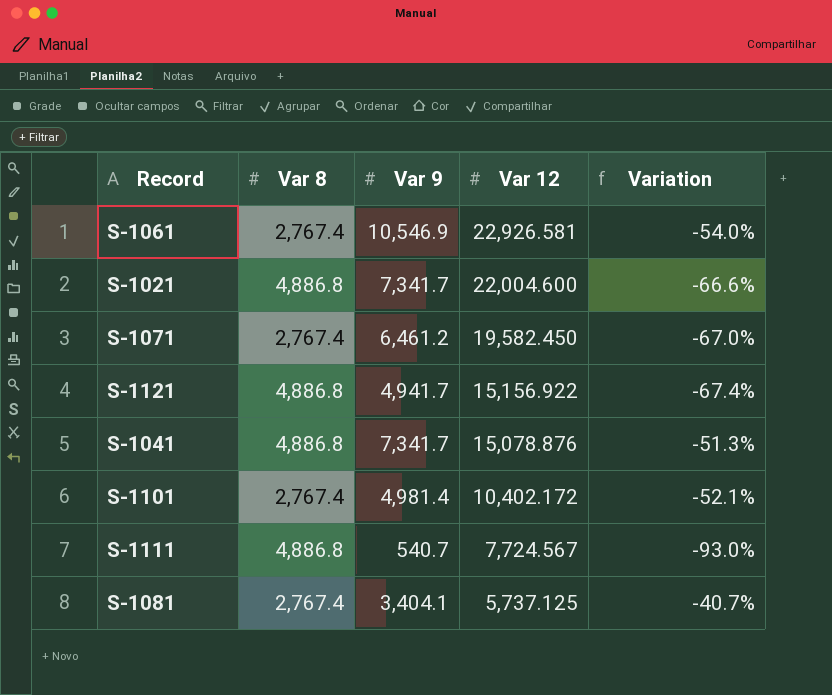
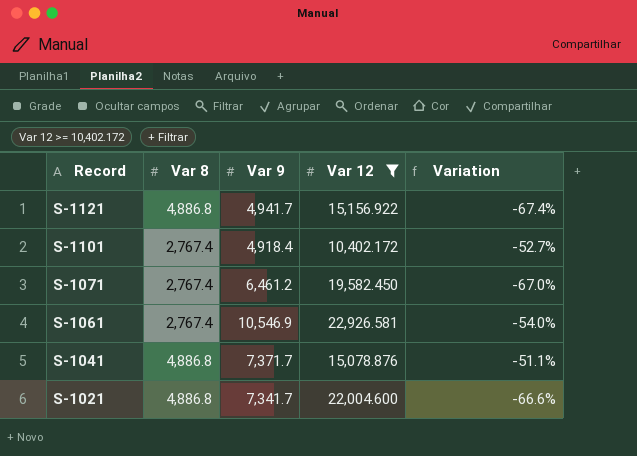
filter: none -> Var 12 >= 10,402.172
row order: Var 12 descending -> Record descending
S-1101 | Var 9: 4,981.4 -> 4,918.4
S-1101 | Variation: -52.1% -> -52.7%
S-1041 | Var 9: 7,341.7 -> 7,371.7
S-1041 | Variation: -51.3% -> -51.1%

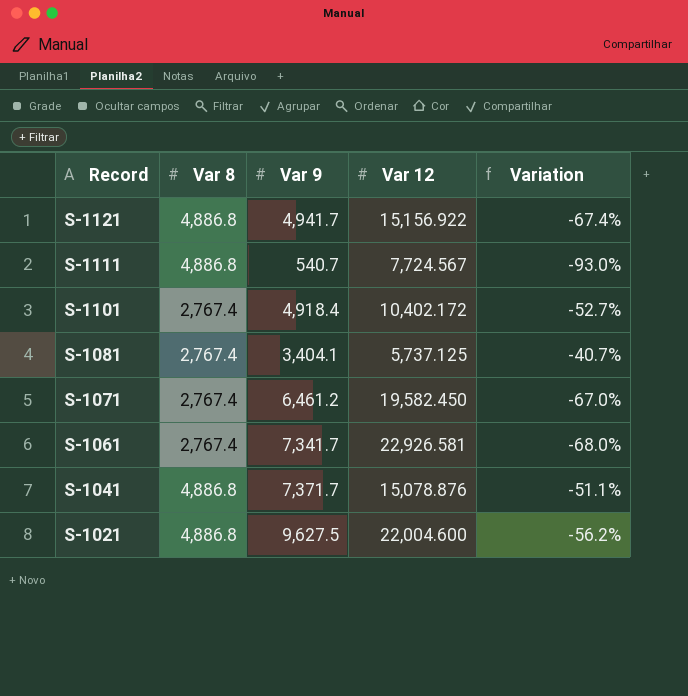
filter: Var 12 >= 10,402.172 -> none
S-1061 | Var 9: 10,546.9 -> 7,341.7
S-1061 | Variation: -54.0% -> -68.0%
S-1021 | Var 9: 7,341.7 -> 9,627.5
S-1021 | Variation: -66.6% -> -56.2%

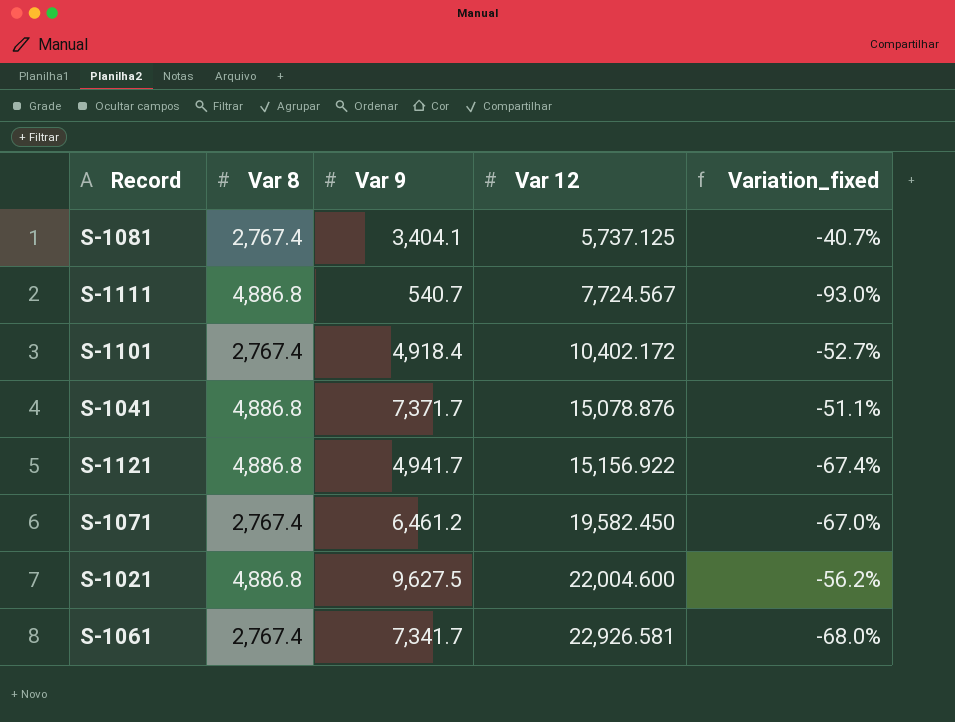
row order: Record descending -> Var 12 ascending
column name: Variation -> Variation_fixed

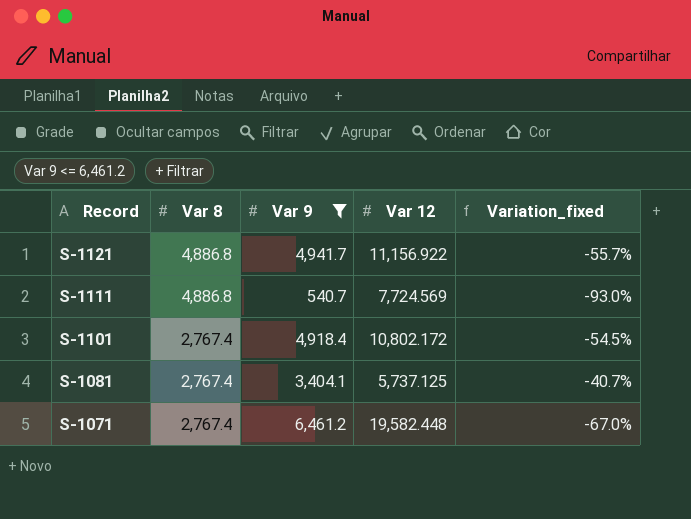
filter: none -> Var 9 <= 6,461.2
row order: Var 12 ascending -> Record descending
S-1121 | Var 12: 15,156.922 -> 11,156.922
S-1121 | Variation_fixed: -67.4% -> -55.7%
S-1111 | Var 12: 7,724.567 -> 7,724.569
S-1101 | Var 12: 10,402.172 -> 10,802.172
S-1101 | Variation_fixed: -52.7% -> -54.5%
S-1071 | Var 12: 19,582.450 -> 19,582.448

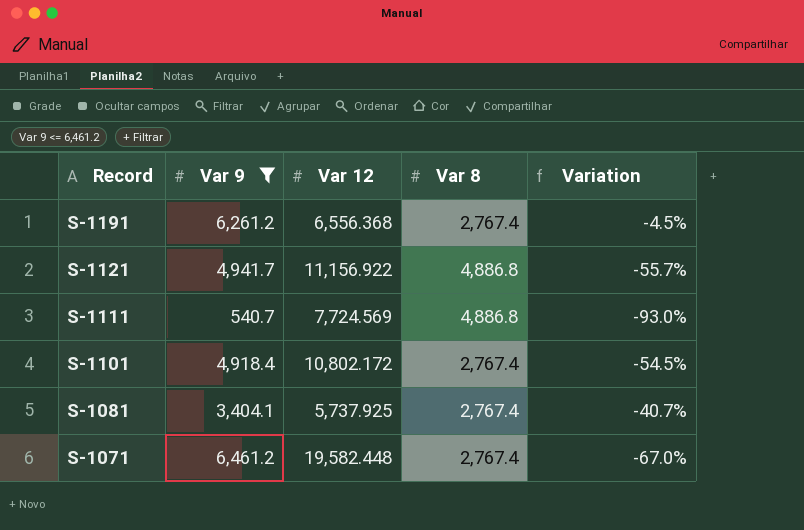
column Var 8 | position: 2 -> 4
column name: Variation_fixed -> Variation
row S-1191: none -> 6,261.2 | 6,556.368 | 2,767.4 | -4.5%
S-1081 | Var 12: 5,737.125 -> 5,737.925

